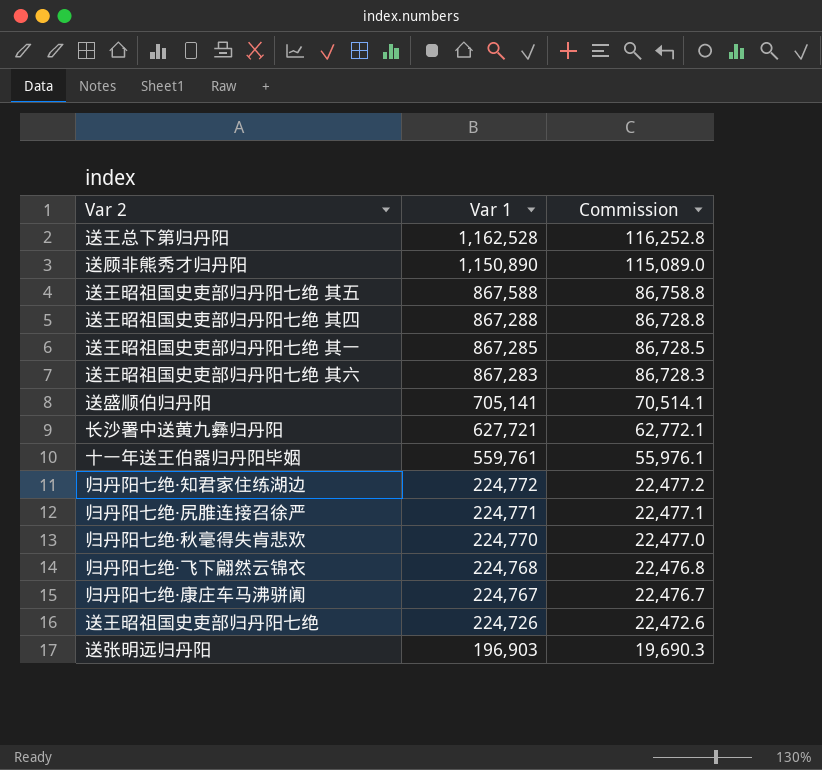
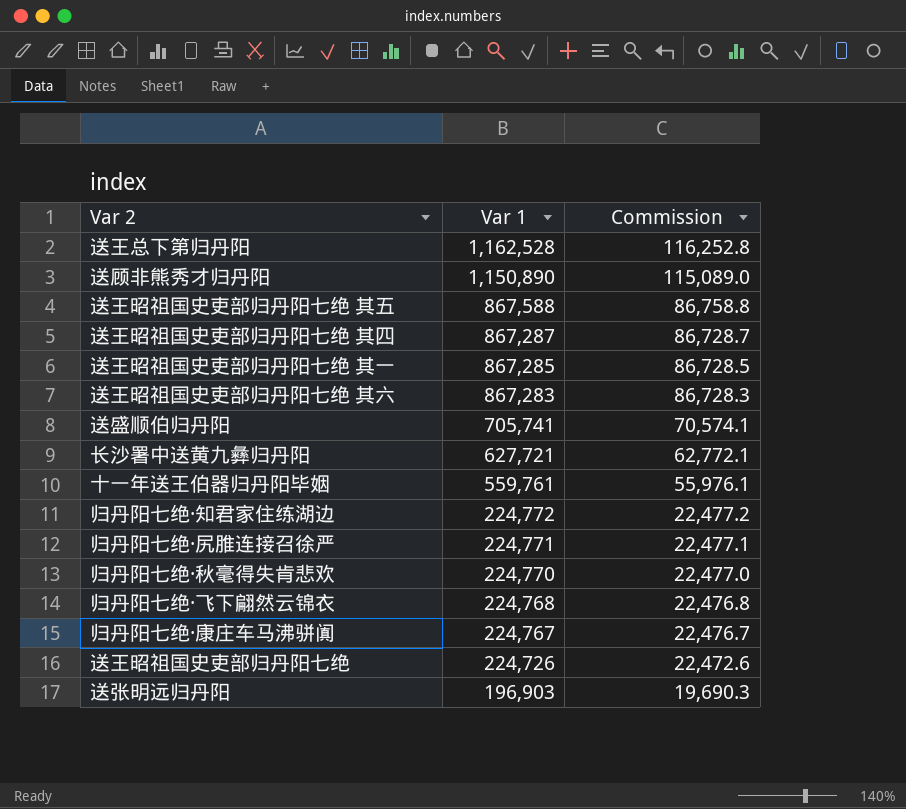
送王昭祖国史吏部归丹阳七绝 其四 | Var 1: 867,288 -> 867,287
送王昭祖国史吏部归丹阳七绝 其四 | Commission: 86,728.8 -> 86,728.7
送盛顺伯归丹阳 | Var 1: 705,141 -> 705,741
送盛顺伯归丹阳 | Commission: 70,514.1 -> 70,574.1

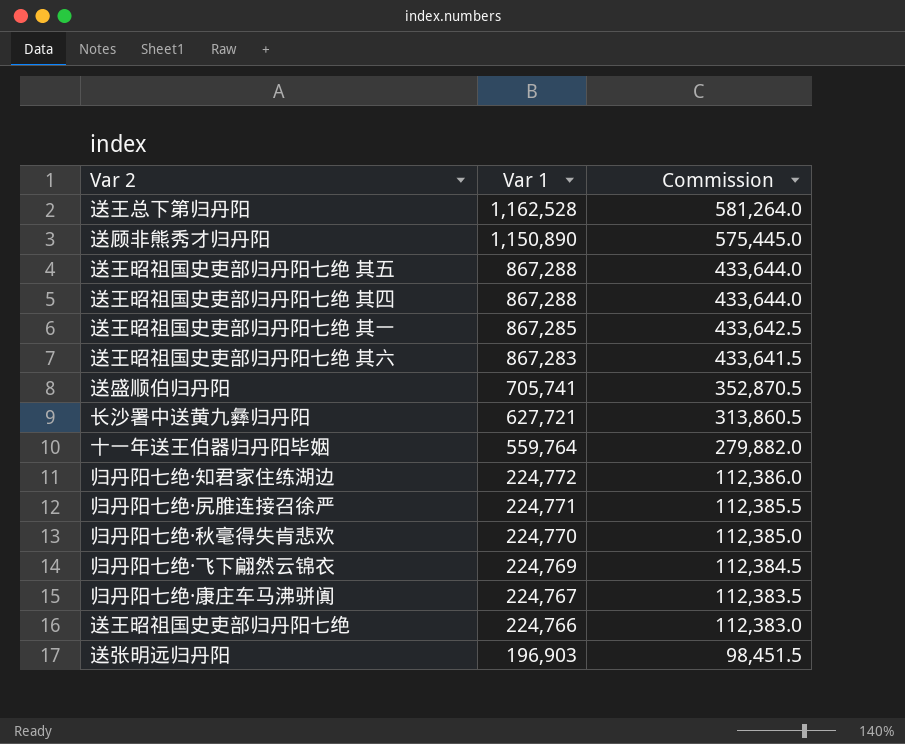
column Commission | formula: [Var 1] * 0.1 -> [Var 1] * 0.5
送王昭祖国史吏部归丹阳七绝 其五 | Var 1: 867,588 -> 867,288
送王昭祖国史吏部归丹阳七绝 其四 | Var 1: 867,287 -> 867,288
十一年送王伯器归丹阳毕姻 | Var 1: 559,761 -> 559,764
归丹阳七绝·飞下翩然云锦衣 | Var 1: 224,768 -> 224,769
送王昭祖国史吏部归丹阳七绝 | Var 1: 224,726 -> 224,766

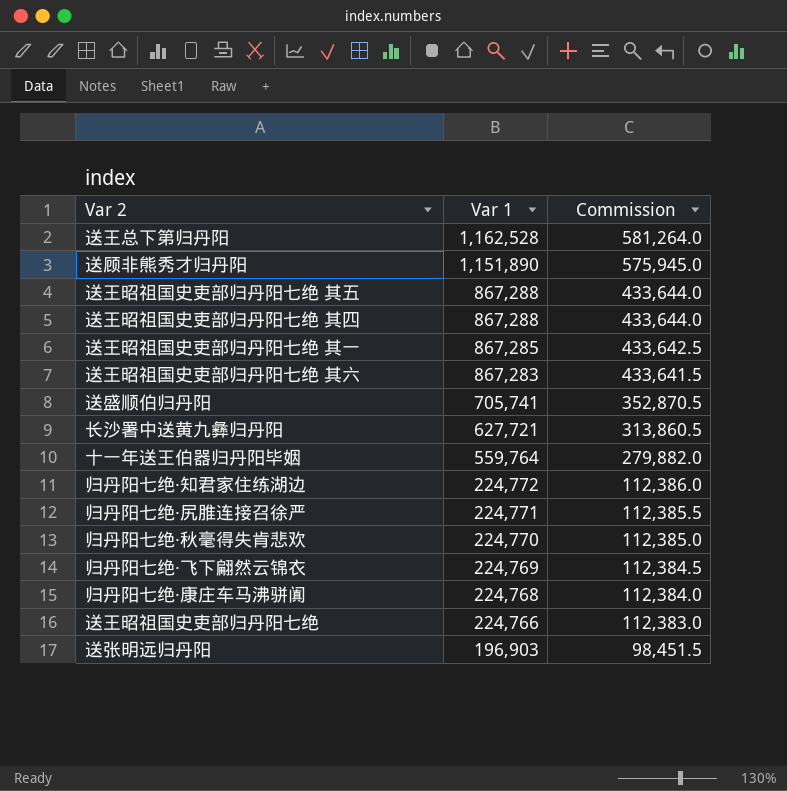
送顾非熊秀才归丹阳 | Var 1: 1,150,890 -> 1,151,890
送顾非熊秀才归丹阳 | Commission: 575,445.0 -> 575,945.0
归丹阳七绝·康庄车马沸骈阗 | Var 1: 224,767 -> 224,768
归丹阳七绝·康庄车马沸骈阗 | Commission: 112,383.5 -> 112,384.0

